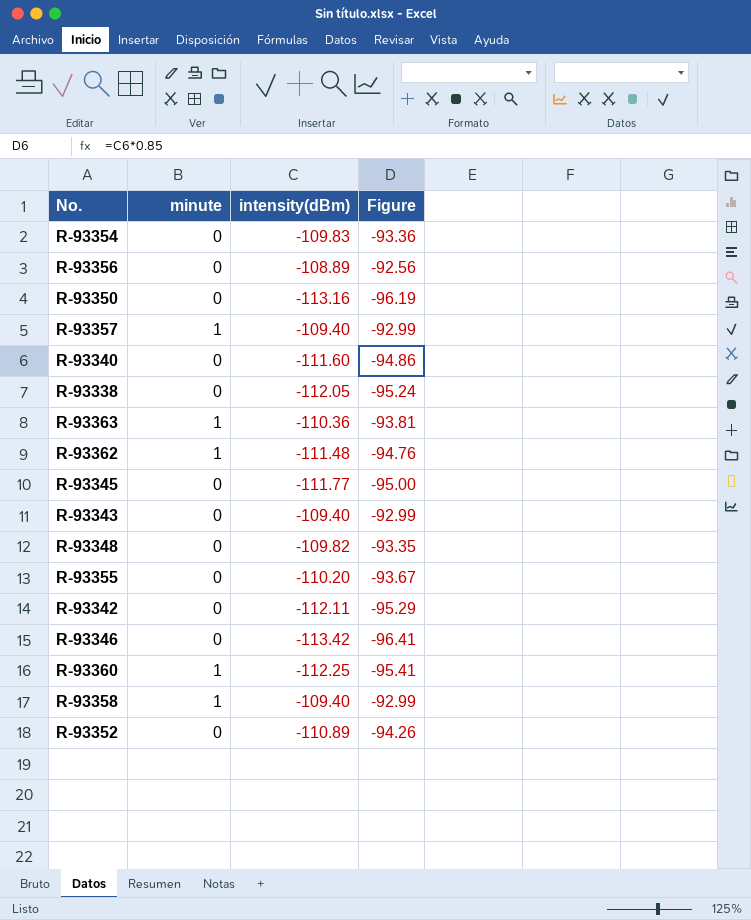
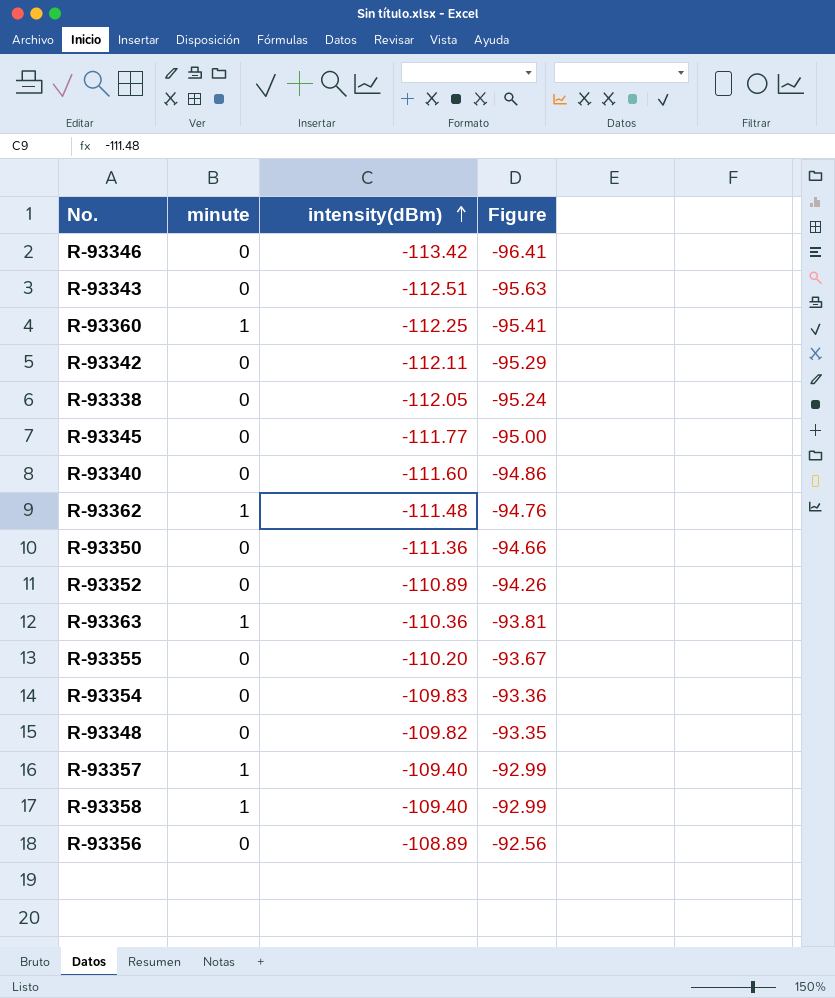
row order: none -> intensity(dBm) ascending
R-93343 | intensity(dBm): -109.40 -> -112.51
R-93343 | Figure: -92.99 -> -95.63
R-93350 | intensity(dBm): -113.16 -> -111.36
R-93350 | Figure: -96.19 -> -94.66

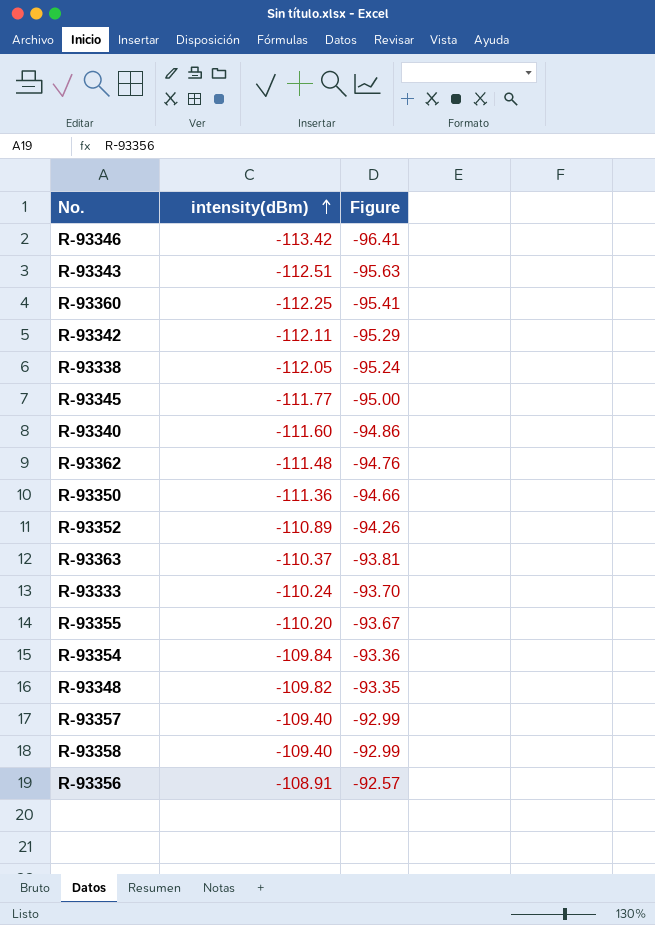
column minute | position: 2 -> none
R-93363 | intensity(dBm): -110.36 -> -110.37
row R-93333: none -> -110.24 | -93.70
R-93354 | intensity(dBm): -109.83 -> -109.84
R-93356 | intensity(dBm): -108.89 -> -108.91
R-93356 | Figure: -92.56 -> -92.57

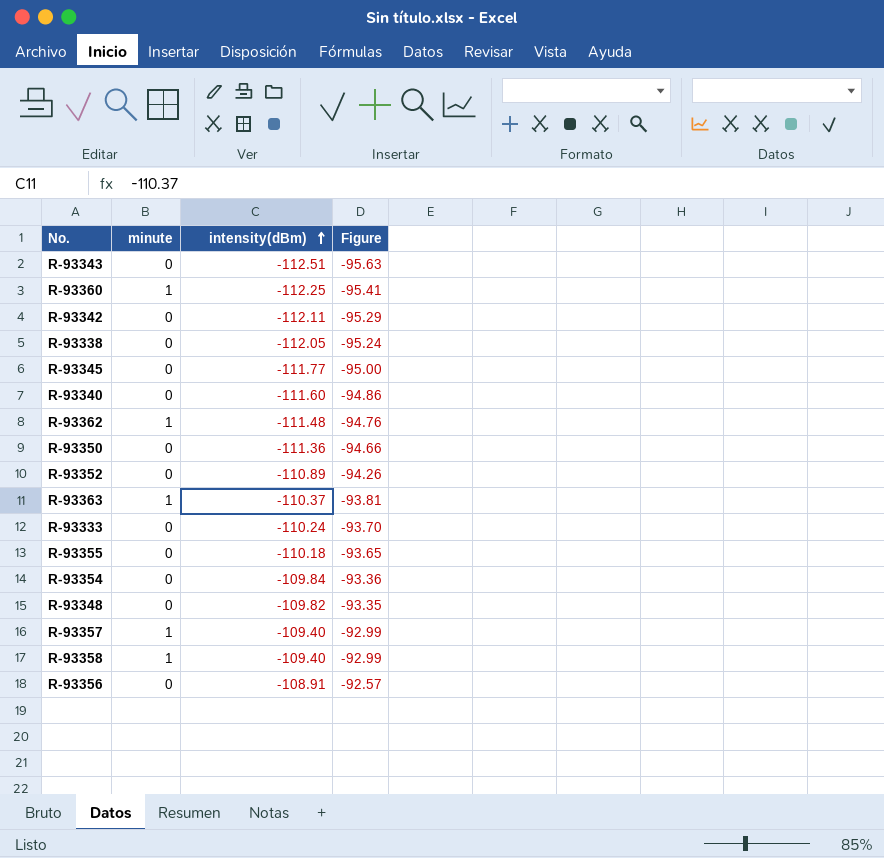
column minute | position: none -> 2
row R-93346: -113.42 | -96.41 -> none
R-93355 | intensity(dBm): -110.20 -> -110.18
R-93355 | Figure: -93.67 -> -93.65

